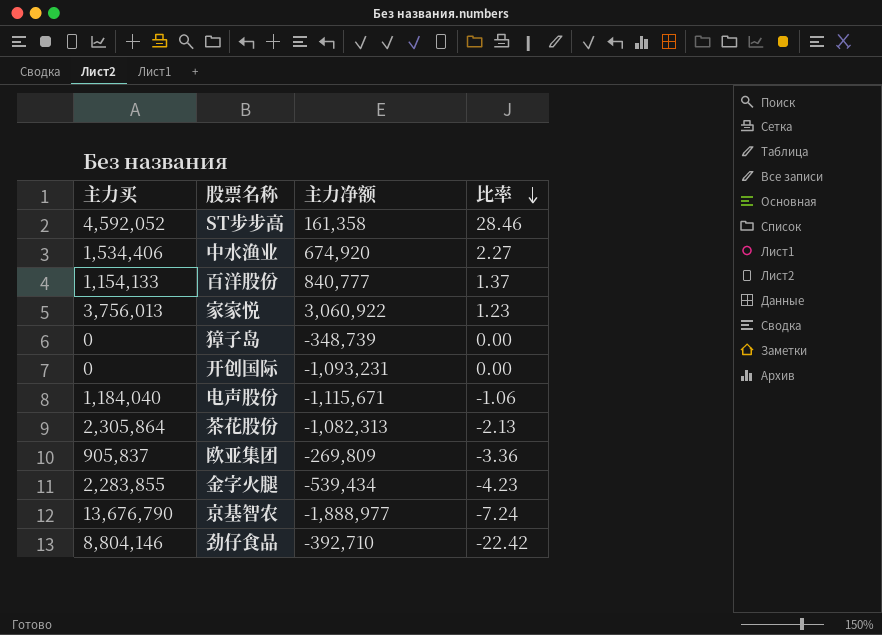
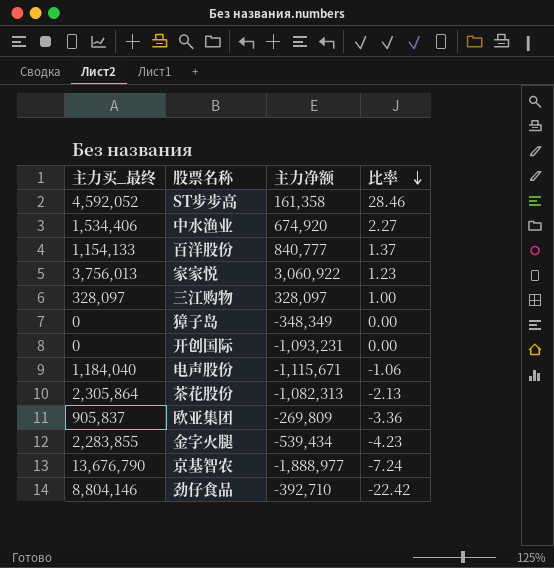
column name: 主力买 -> 主力买_最终
row 三江购物: none -> 328,097 | 328,097 | 1.00
獐子岛 | 主力净额: -348,739 -> -348,349

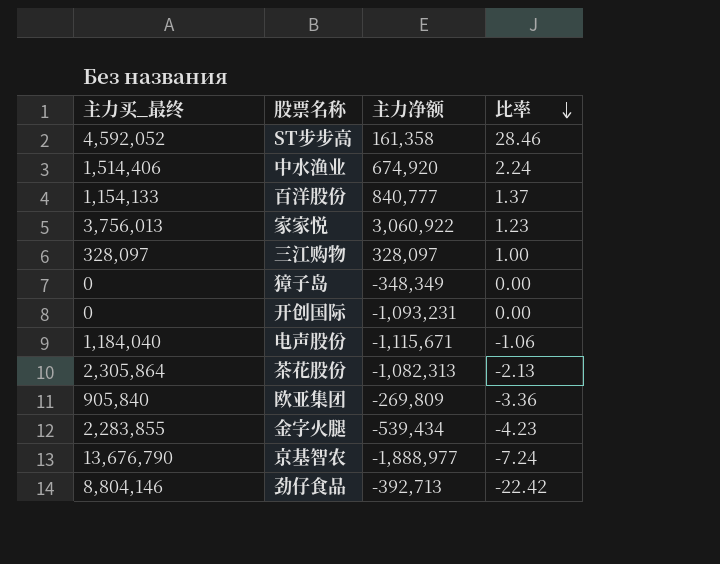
中水渔业 | 主力买_最终: 1,534,406 -> 1,514,406
中水渔业 | 比率: 2.27 -> 2.24
欧亚集团 | 主力买_最终: 905,837 -> 905,840
劲仔食品 | 主力净额: -392,710 -> -392,713

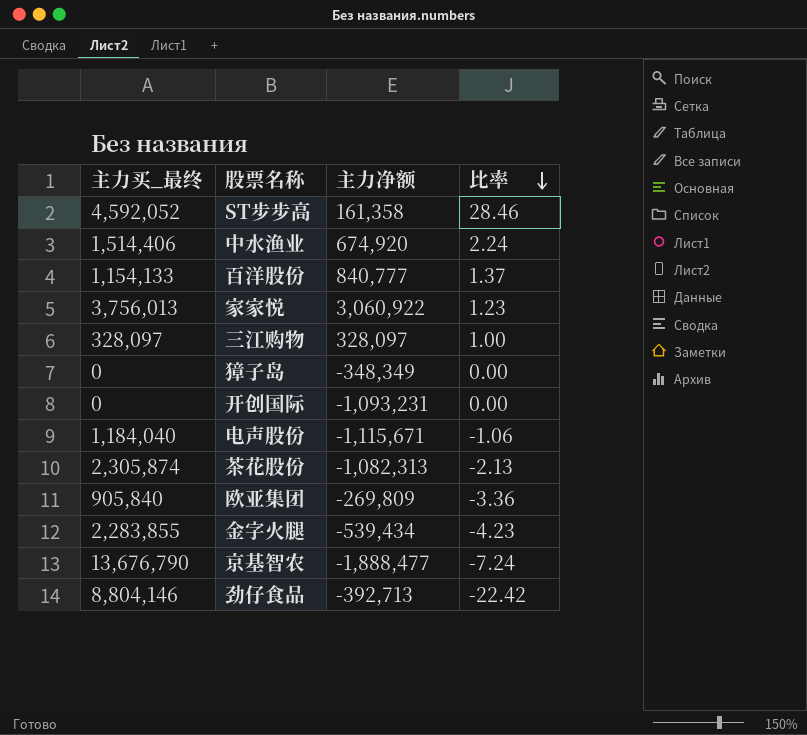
茶花股份 | 主力买_最终: 2,305,864 -> 2,305,874
京基智农 | 主力净额: -1,888,977 -> -1,888,477

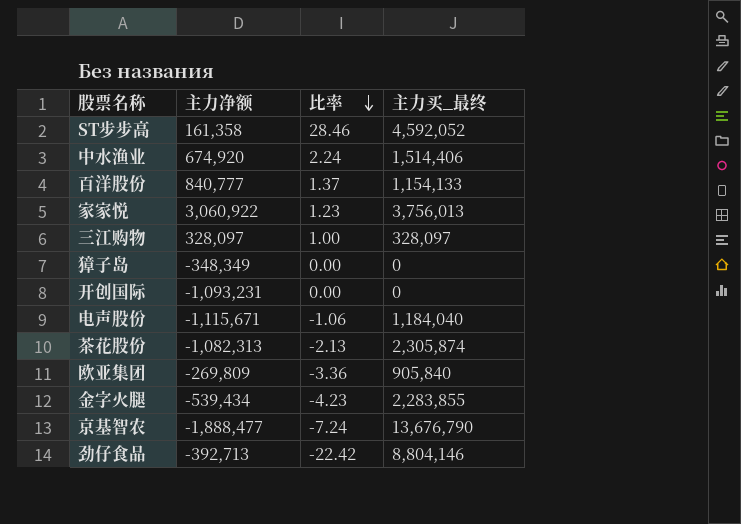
column 主力买_最终 | position: 1 -> 4

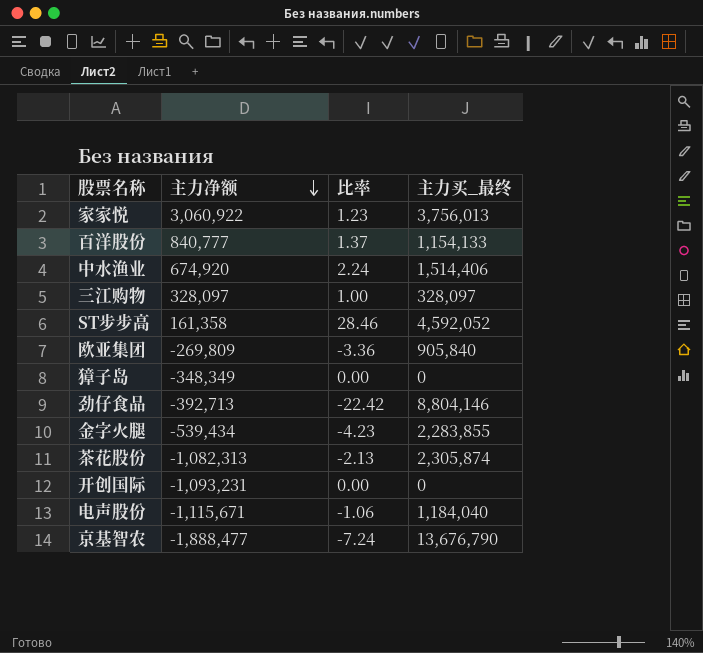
row order: 比率 descending -> 主力净额 descending

